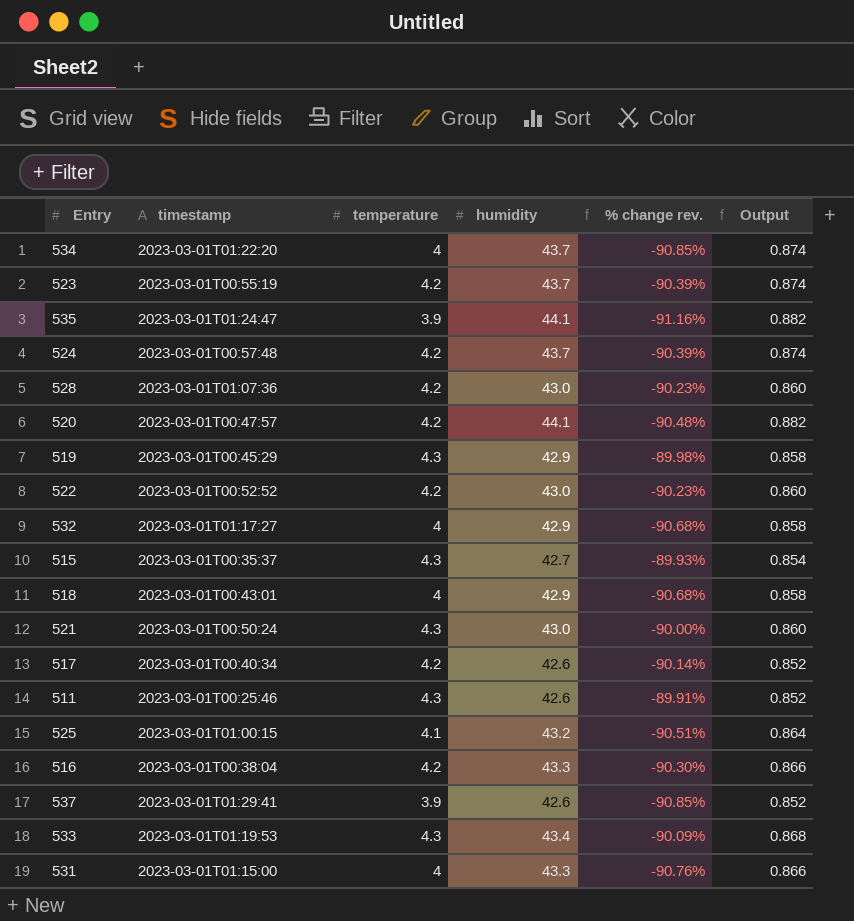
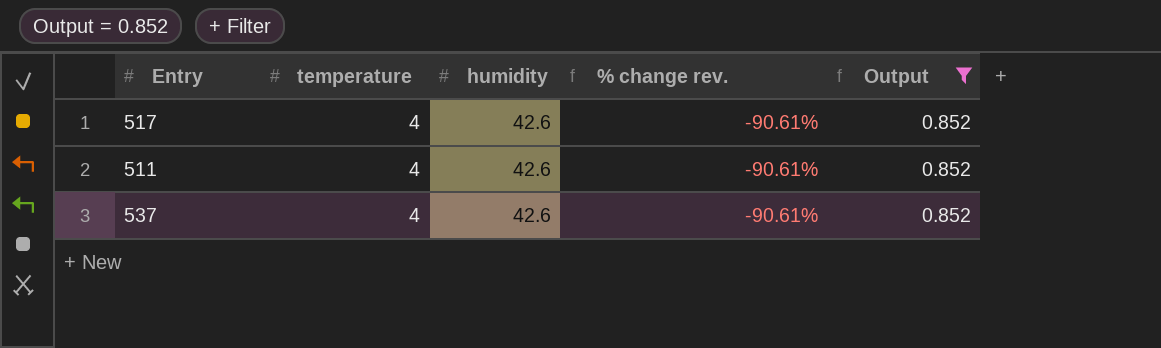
filter: none -> Output = 0.852
column timestamp | position: 2 -> none
517 | temperature: 4.2 -> 4
517 | % change rev.: -90.14% -> -90.61%
511 | temperature: 4.3 -> 4
511 | % change rev.: -89.91% -> -90.61%
537 | temperature: 3.9 -> 4
537 | % change rev.: -90.85% -> -90.61%

